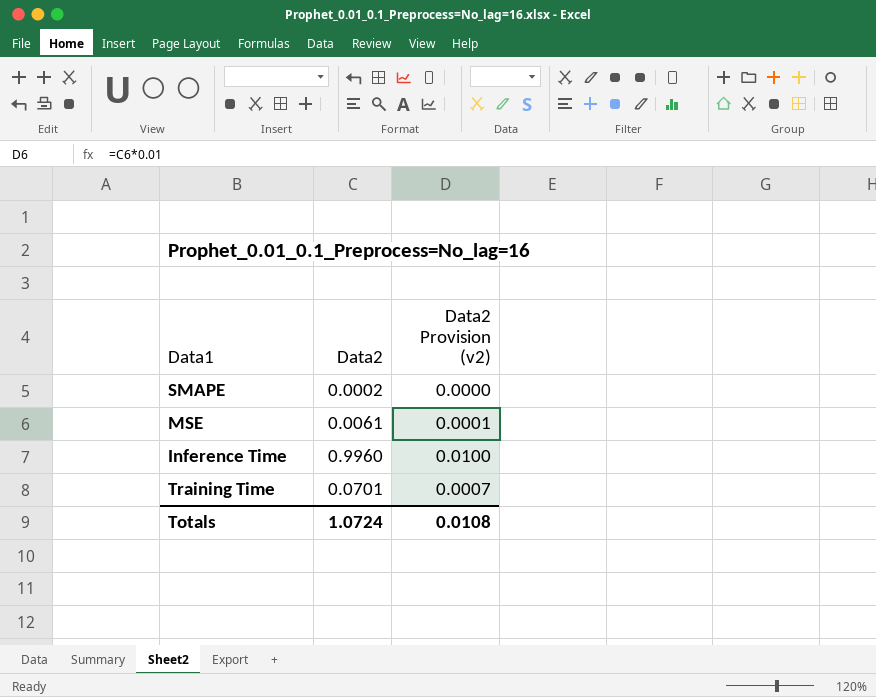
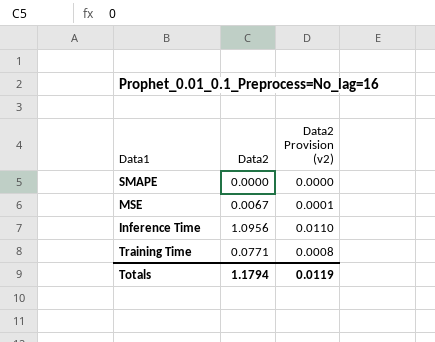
SMAPE | Data2: 0.0002 -> 0.0000
MSE | Data2: 0.0061 -> 0.0067
Inference Time | Data2: 0.9960 -> 1.0956
Inference Time | Data2 Provision (v2): 0.0100 -> 0.0110
Training Time | Data2: 0.0701 -> 0.0771
Training Time | Data2 Provision (v2): 0.0007 -> 0.0008
Totals | Data2: 1.0724 -> 1.1794
Totals | Data2 Provision (v2): 0.0108 -> 0.0119

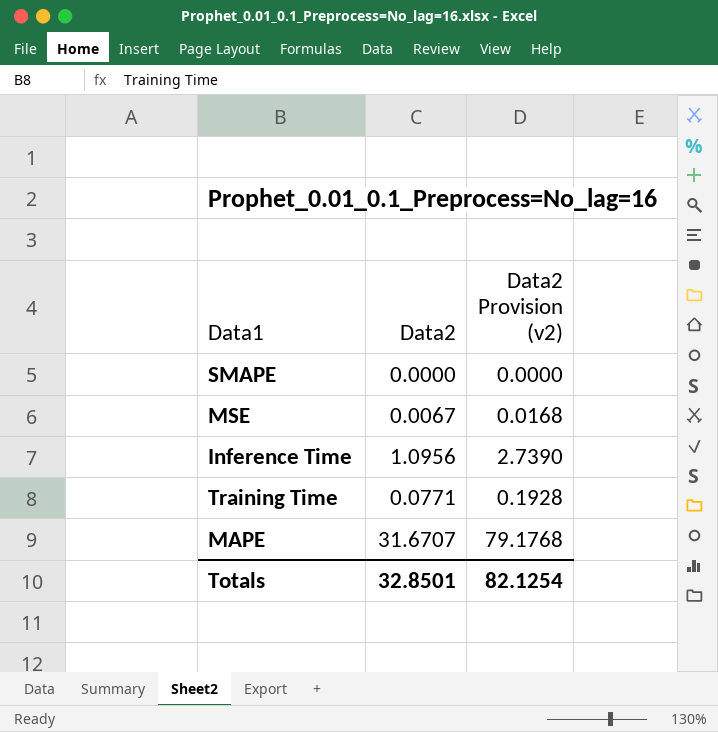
column Data2 Provision (v2) | formula: [Data2] * 0.01 -> [Data2] * 2.5
row MAPE: none -> 31.6707 | 79.1768
Totals | Data2: 1.1794 -> 32.8501
Totals | Data2 Provision (v2): 0.0119 -> 82.1254

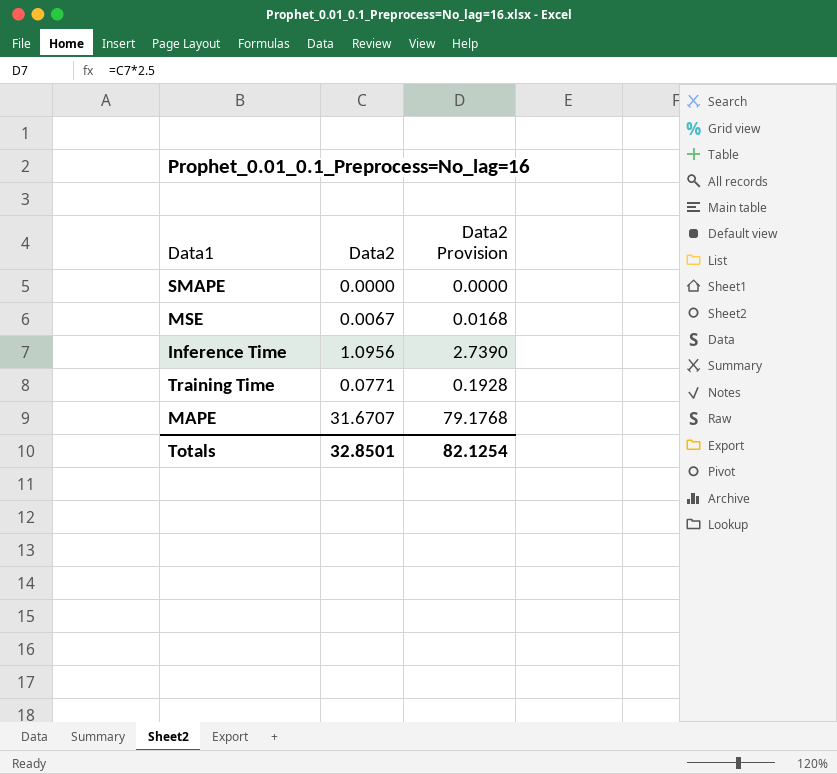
column name: Data2 Provision (v2) -> Data2 Provision

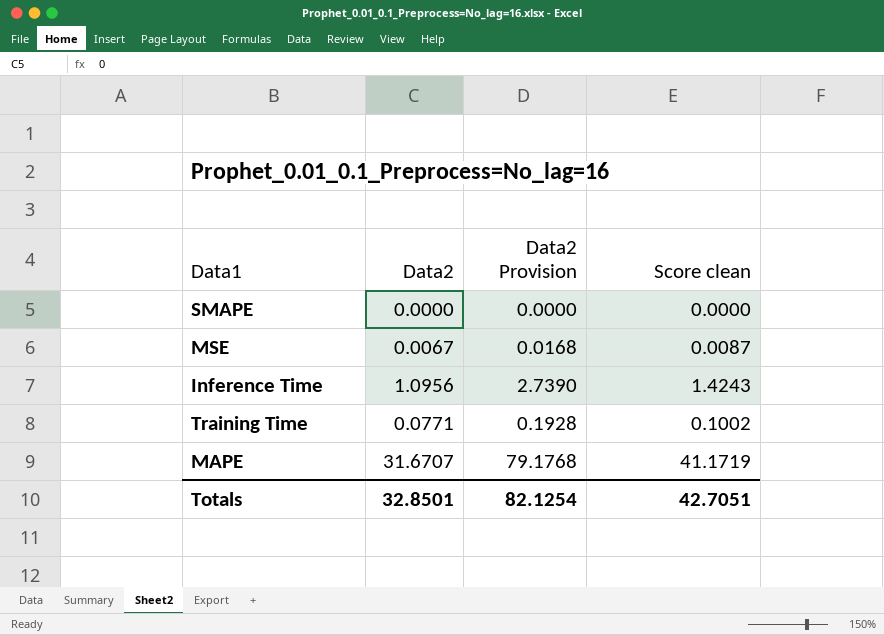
column Score clean | formula: none -> [Data2] * 1.3

